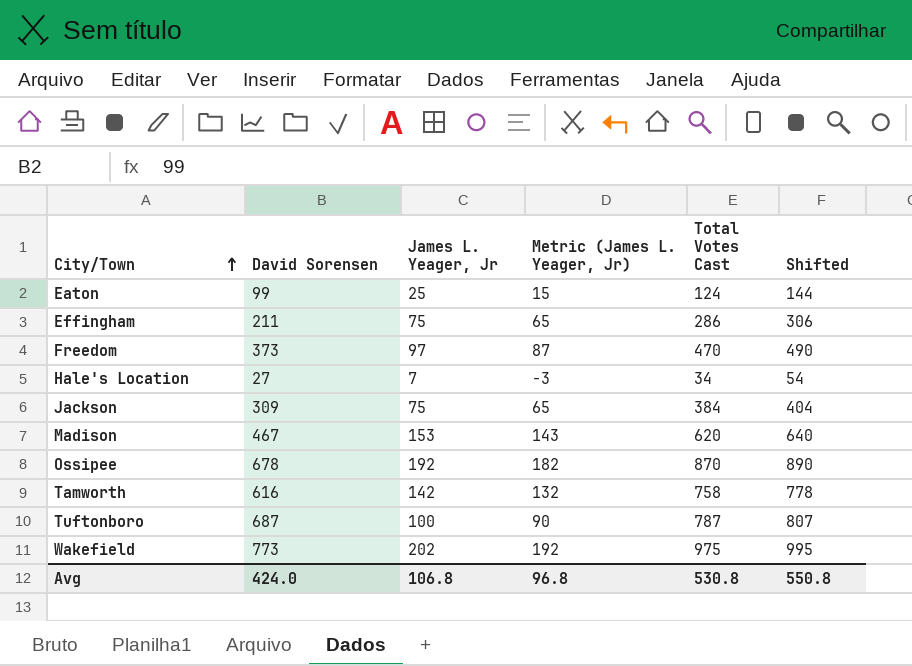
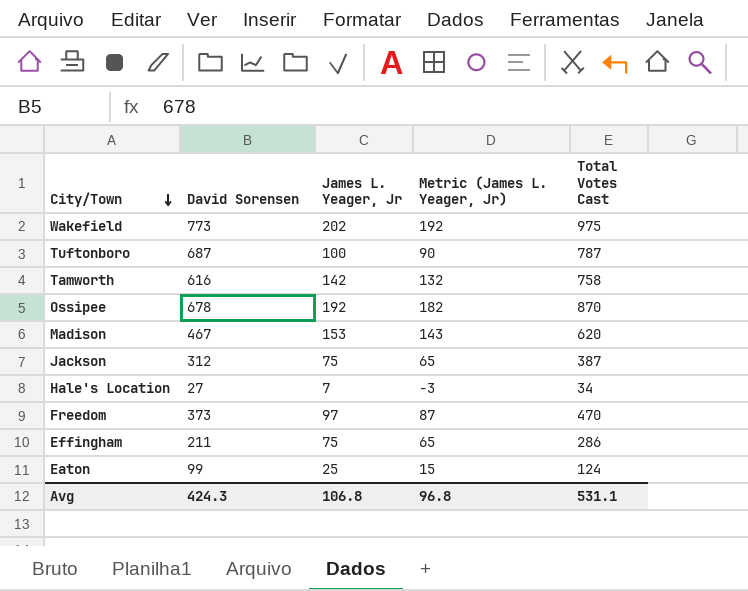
row order: City/Town ascending -> City/Town descending
column Shifted | formula: [Total Votes Cast] + 20 -> none
Jackson | David Sorensen: 309 -> 312
Jackson | Total Votes Cast: 384 -> 387
Avg | David Sorensen: 424.0 -> 424.3
Avg | Total Votes Cast: 530.8 -> 531.1

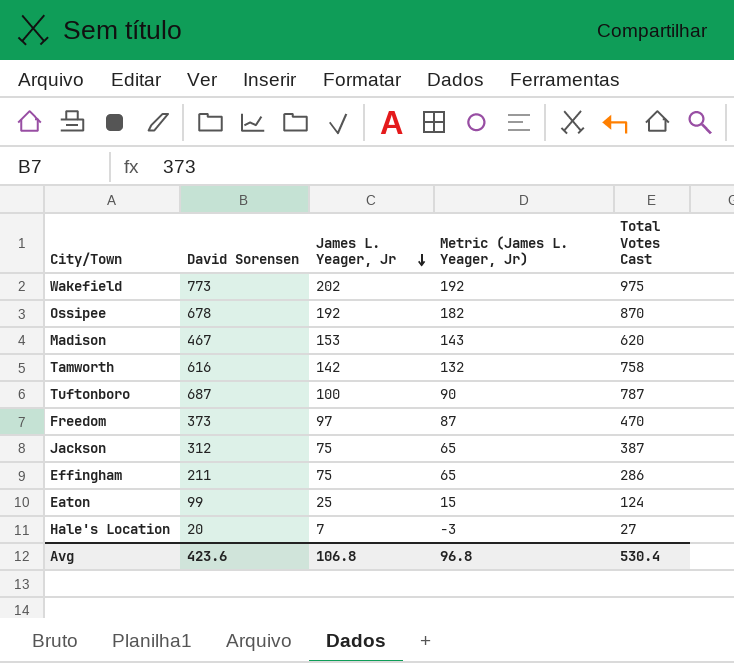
row order: City/Town descending -> James L. Yeager, Jr descending
Hale's Location | David Sorensen: 27 -> 20
Hale's Location | Total Votes Cast: 34 -> 27
Avg | David Sorensen: 424.3 -> 423.6
Avg | Total Votes Cast: 531.1 -> 530.4

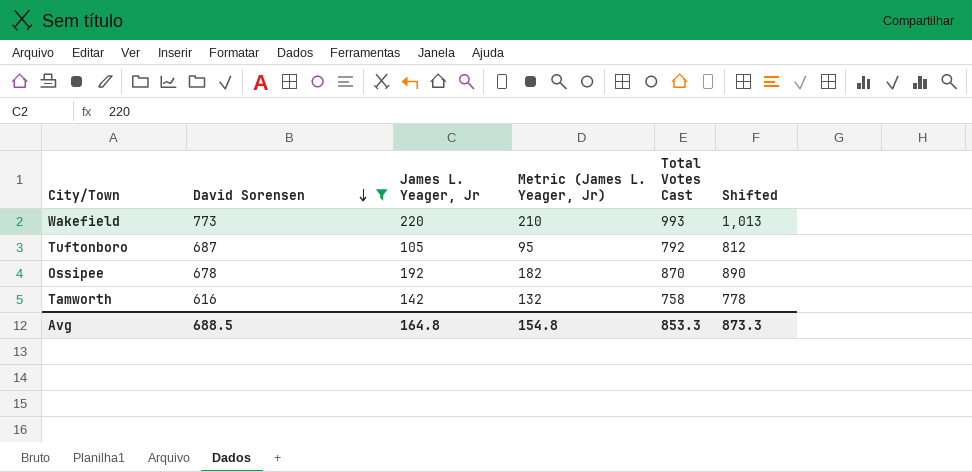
filter: none -> David Sorensen >= 616
row order: James L. Yeager, Jr descending -> David Sorensen descending
column Shifted | formula: none -> [Total Votes Cast] + 20
Wakefield | James L. Yeager, Jr: 202 -> 220
Wakefield | Metric (James L. Yeager, Jr): 192 -> 210
Wakefield | Total Votes Cast: 975 -> 993
Tuftonboro | James L. Yeager, Jr: 100 -> 105
Tuftonboro | Metric (James L. Yeager, Jr): 90 -> 95
Tuftonboro | Total Votes Cast: 787 -> 792
Avg | David Sorensen: 423.6 -> 688.5
Avg | James L. Yeager, Jr: 106.8 -> 164.8
Avg | Metric (James L. Yeager, Jr): 96.8 -> 154.8
Avg | Total Votes Cast: 530.4 -> 853.3

